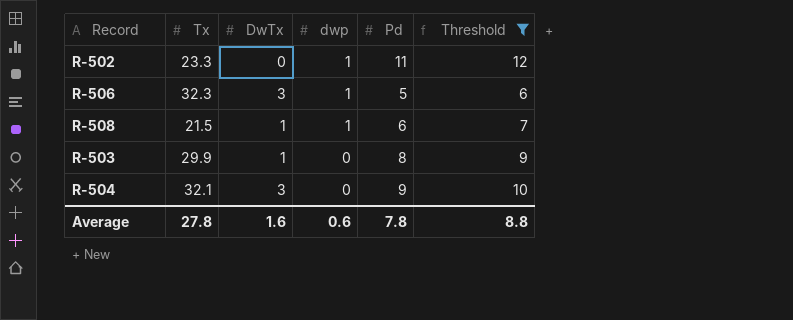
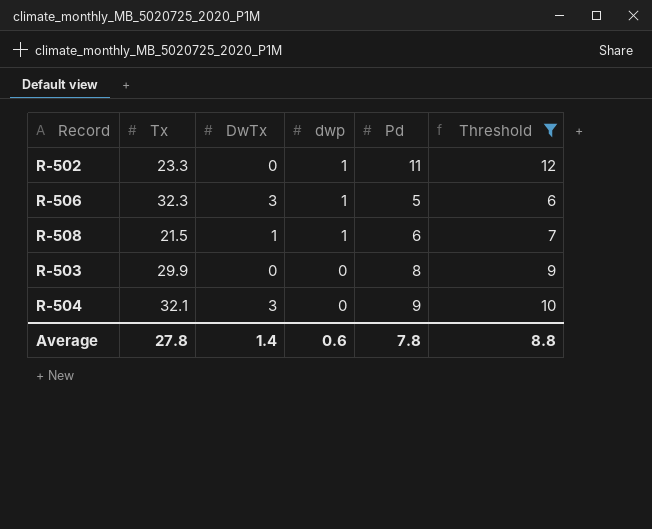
R-503 | DwTx: 1 -> 0
Average | DwTx: 1.6 -> 1.4

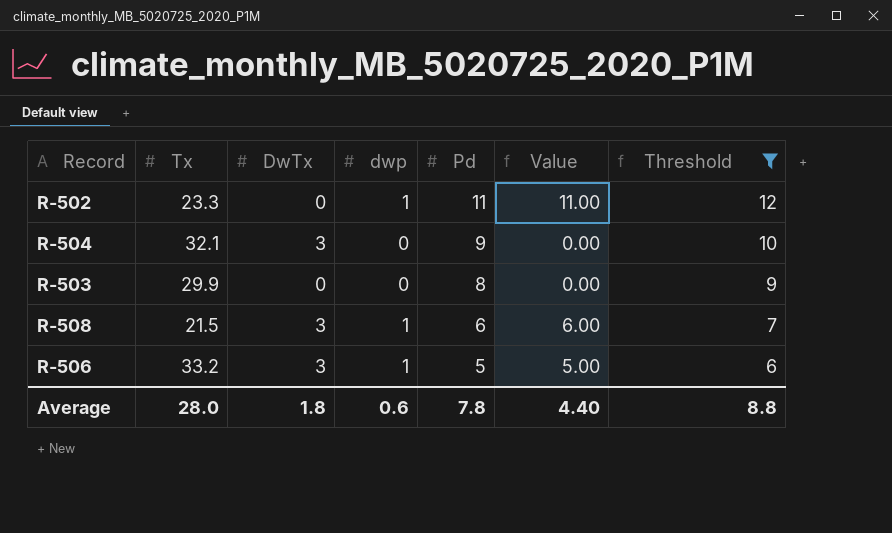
row order: dwp descending -> Pd descending
column Value | formula: none -> [dwp] * [Pd]
R-508 | DwTx: 1 -> 3
R-506 | Tx: 32.3 -> 33.2
Average | Tx: 27.8 -> 28.0
Average | DwTx: 1.4 -> 1.8

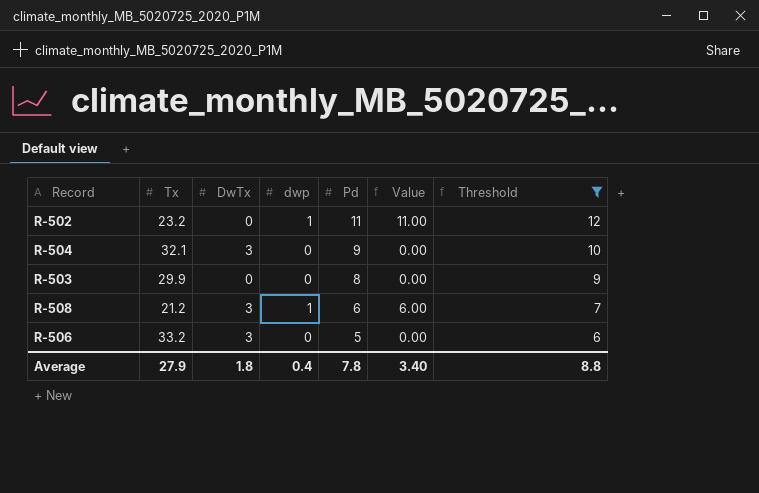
R-502 | Tx: 23.3 -> 23.2
R-508 | Tx: 21.5 -> 21.2
R-506 | dwp: 1 -> 0
R-506 | Value: 5.00 -> 0.00
Average | Tx: 28.0 -> 27.9
Average | dwp: 0.6 -> 0.4
Average | Value: 4.40 -> 3.40

